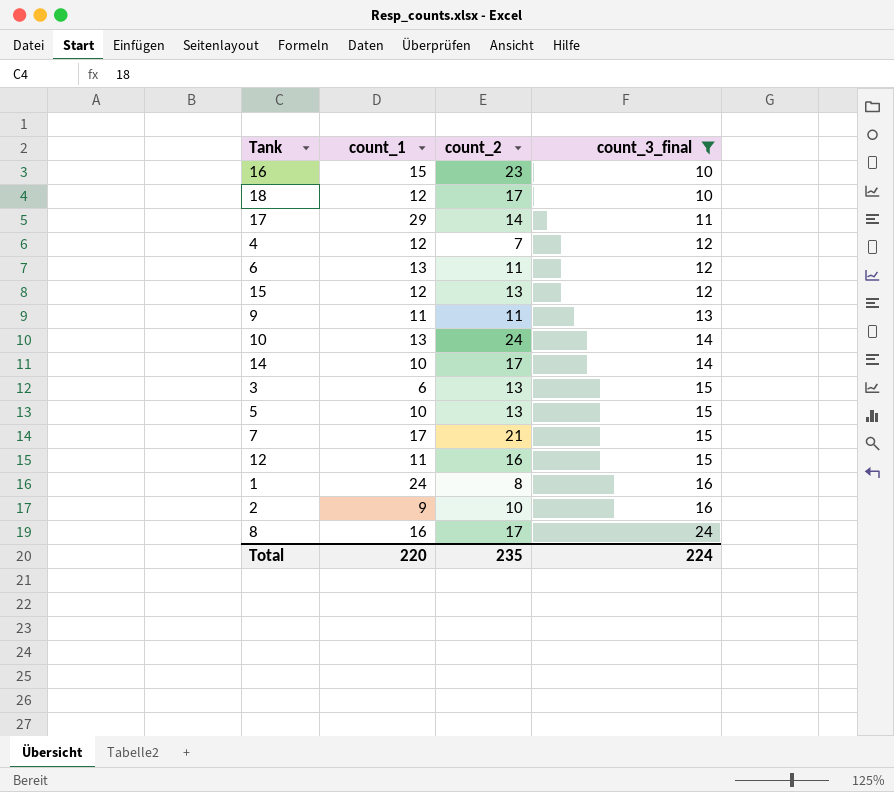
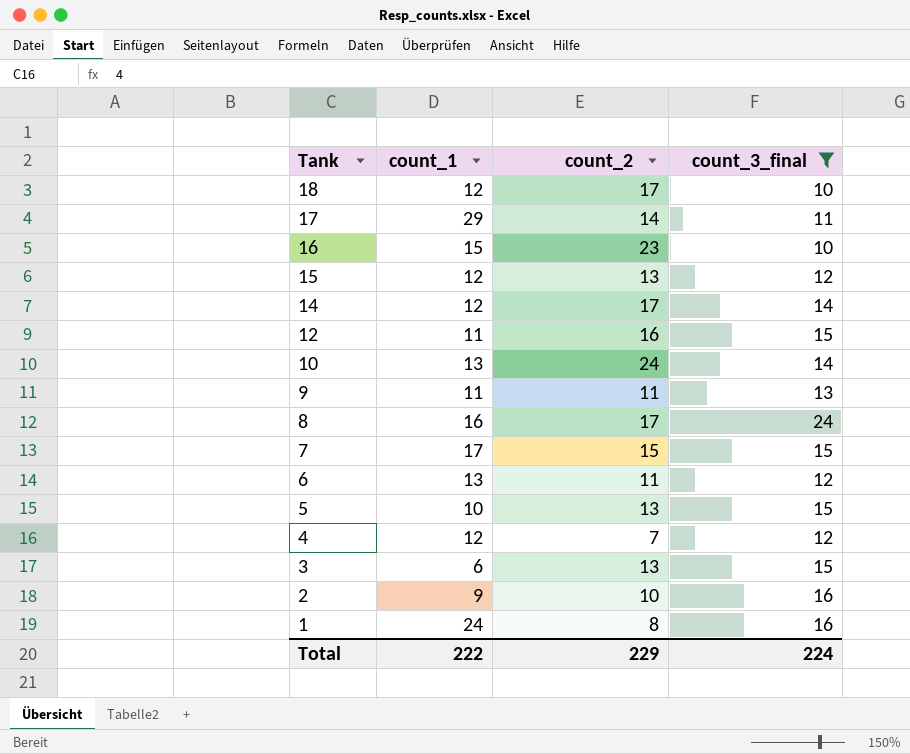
row order: count_3_final ascending -> Tank descending
14 | count_1: 10 -> 12
7 | count_2: 21 -> 15
Total | count_1: 220 -> 222
Total | count_2: 235 -> 229

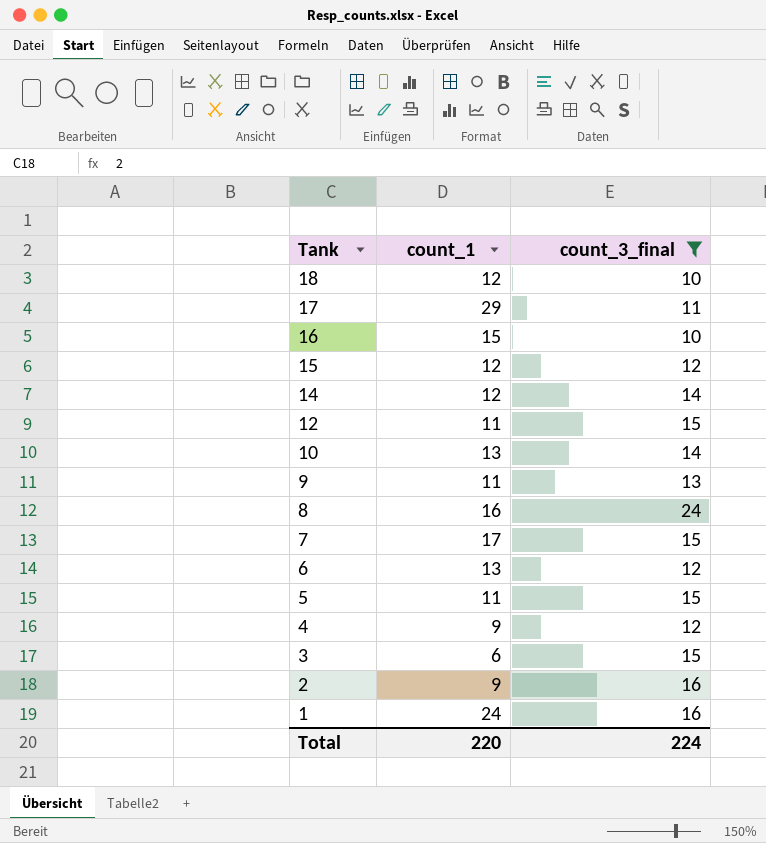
column count_2 | position: 3 -> none
5 | count_1: 10 -> 11
4 | count_1: 12 -> 9
Total | count_1: 222 -> 220

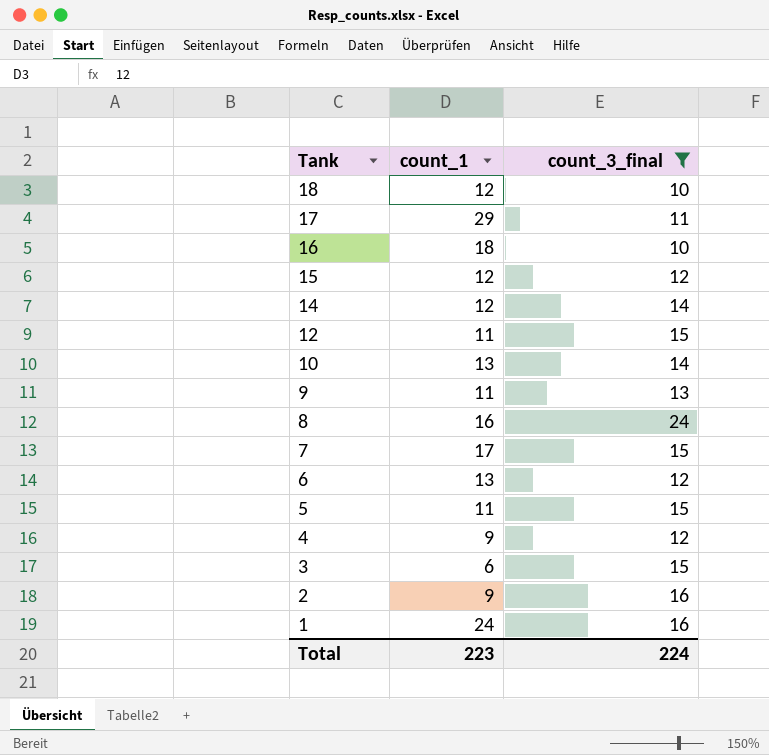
16 | count_1: 15 -> 18
Total | count_1: 220 -> 223

